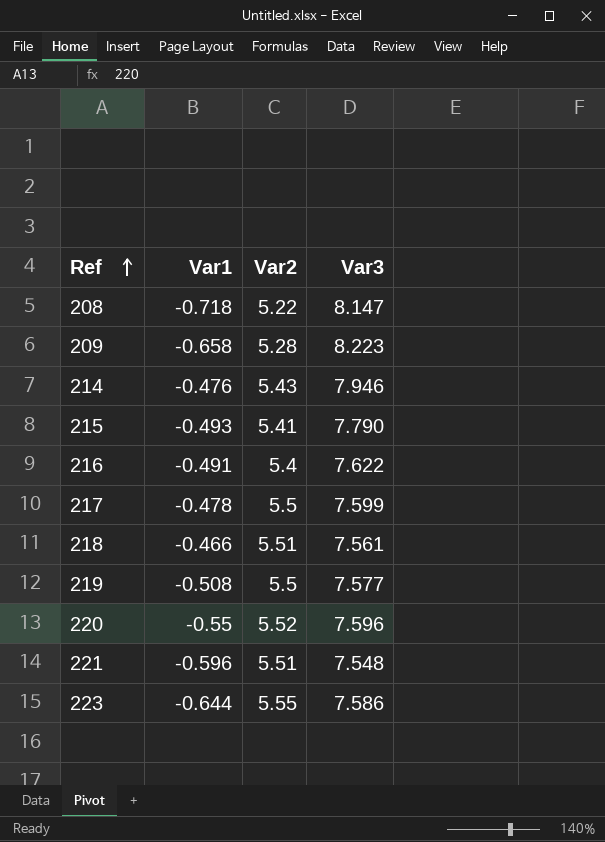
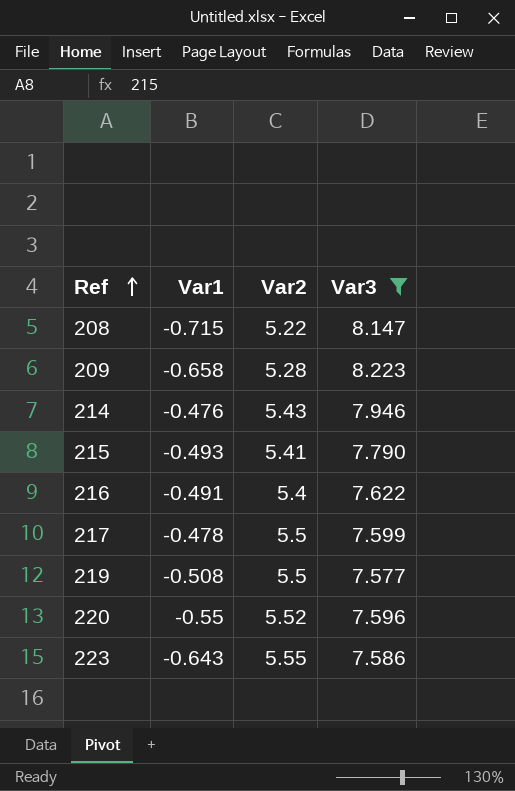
filter: none -> Var3 >= 7.577
208 | Var1: -0.718 -> -0.715
223 | Var1: -0.644 -> -0.643

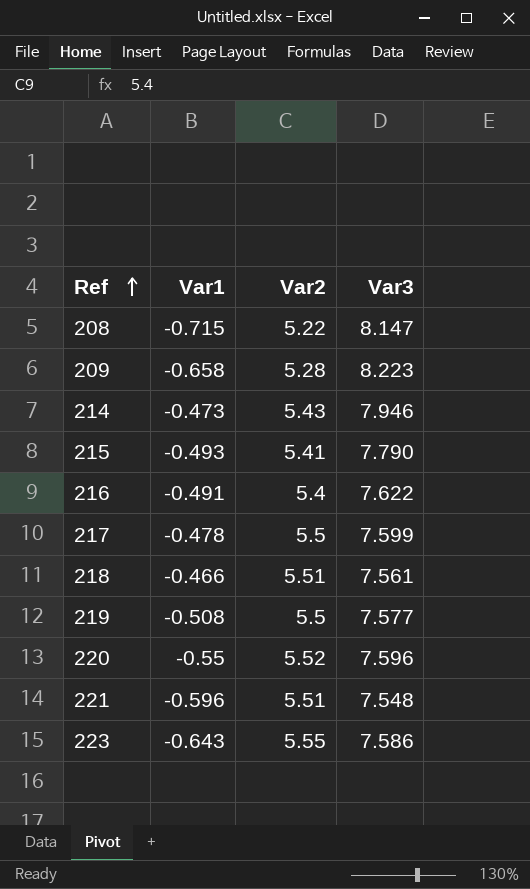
filter: Var3 >= 7.577 -> none
214 | Var1: -0.476 -> -0.473

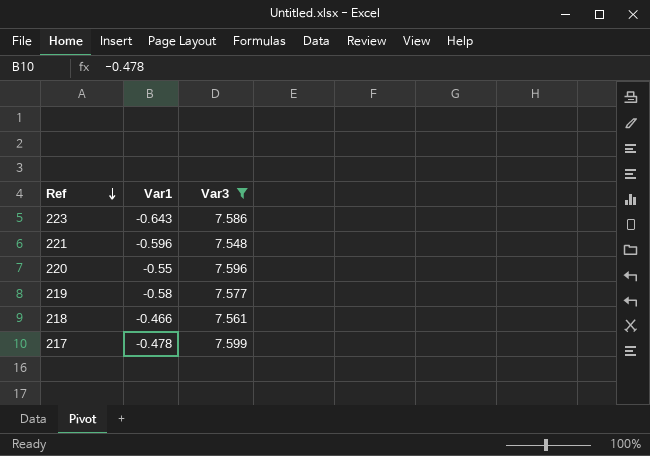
filter: none -> Var3 <= 7.599
row order: Ref ascending -> Ref descending
column Var2 | position: 3 -> none
219 | Var1: -0.508 -> -0.58

